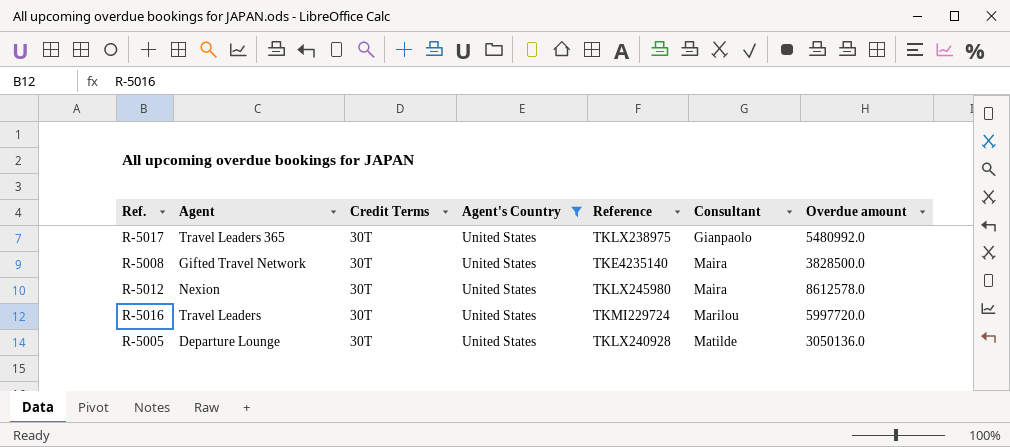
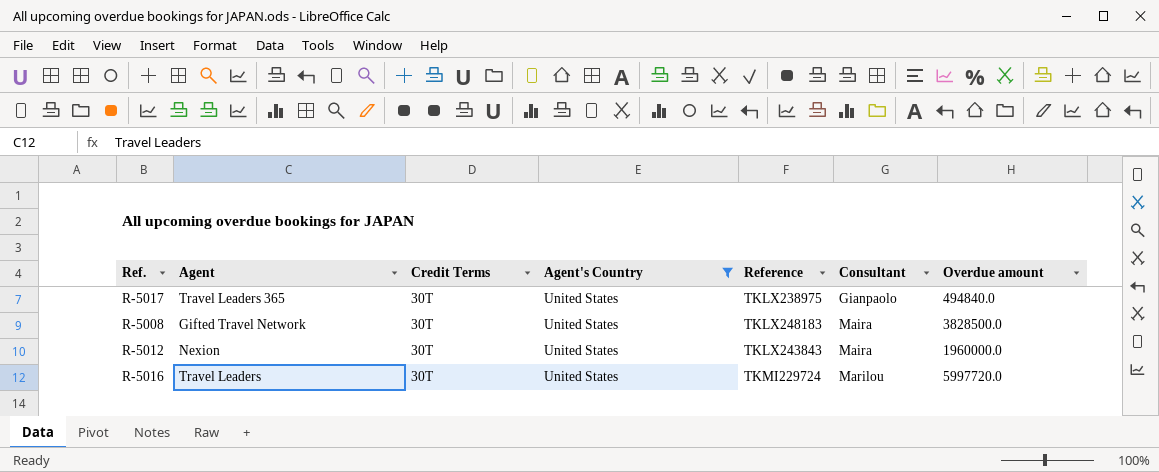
row R-5005: Departure Lounge | 30T | United States | TKLX240928 | Matilde | 3050136.0 -> none
R-5017 | Overdue amount: 5480992.0 -> 494840.0
R-5008 | Reference: TKE4235140 -> TKLX248183
R-5012 | Reference: TKLX245980 -> TKLX243843
R-5012 | Overdue amount: 8612578.0 -> 1960000.0

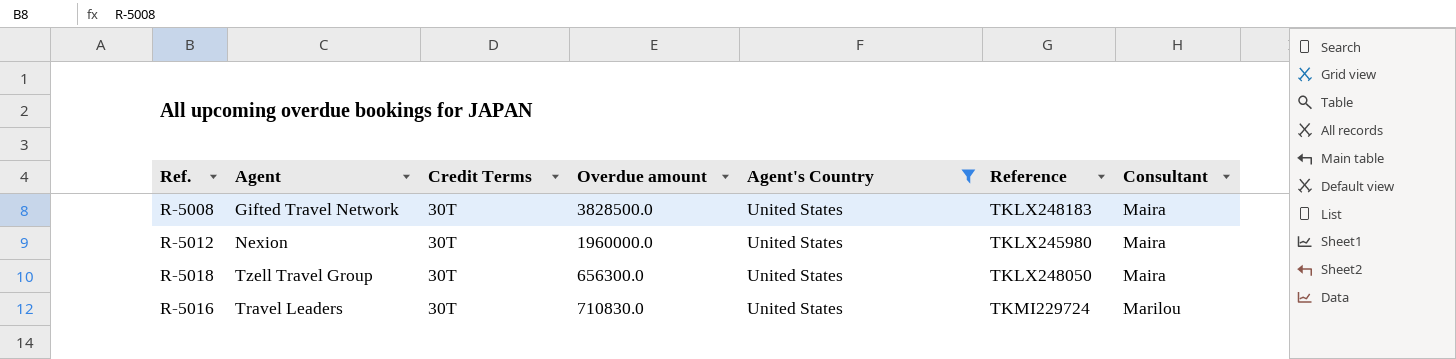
column Overdue amount | position: 7 -> 4
row R-5017: Travel Leaders 365 | 30T | United States | TKLX238975 | Gianpaolo | 494840.0 -> none
R-5012 | Reference: TKLX243843 -> TKLX245980
row R-5018: none -> Tzell Travel Group | 30T | 656300.0 | United States | TKLX248050 | Maira
R-5016 | Overdue amount: 5997720.0 -> 710830.0

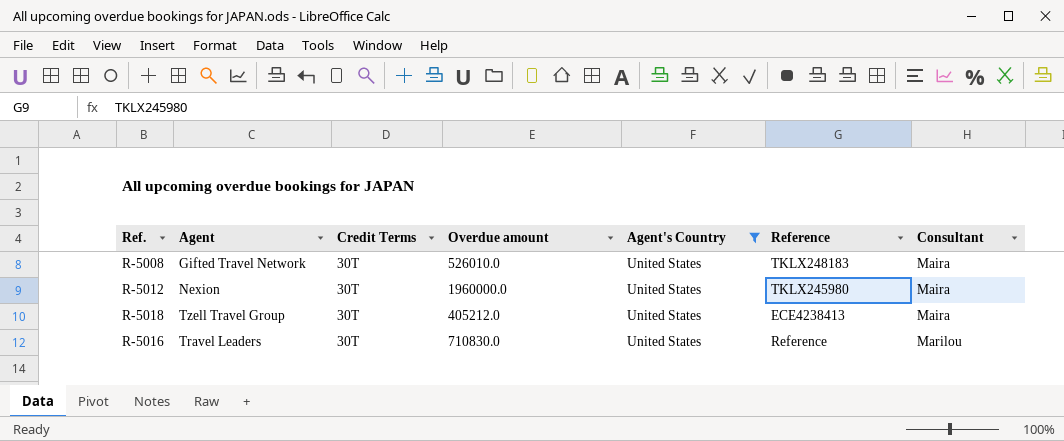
R-5008 | Overdue amount: 3828500.0 -> 526010.0
R-5018 | Overdue amount: 656300.0 -> 405212.0
R-5018 | Reference: TKLX248050 -> ECE4238413
R-5016 | Reference: TKMI229724 -> Reference

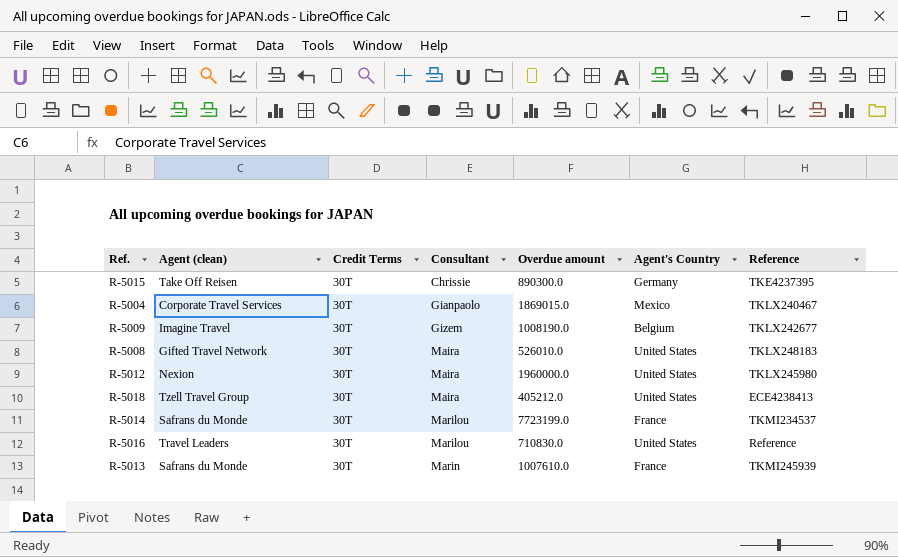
filter: Agent's Country = United States -> none
column name: Agent -> Agent (clean)
column Consultant | position: 7 -> 4

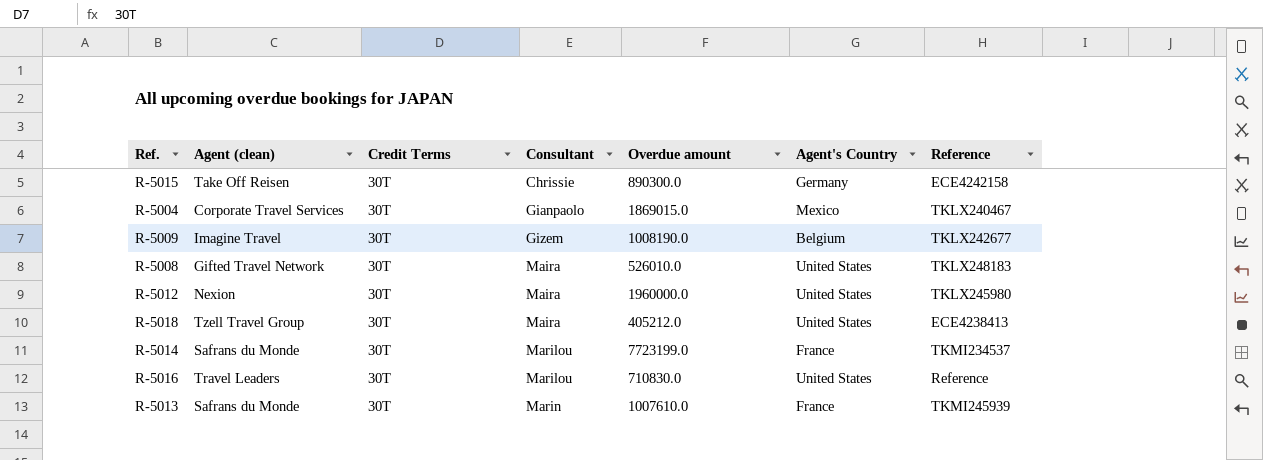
R-5015 | Reference: TKE4237395 -> ECE4242158

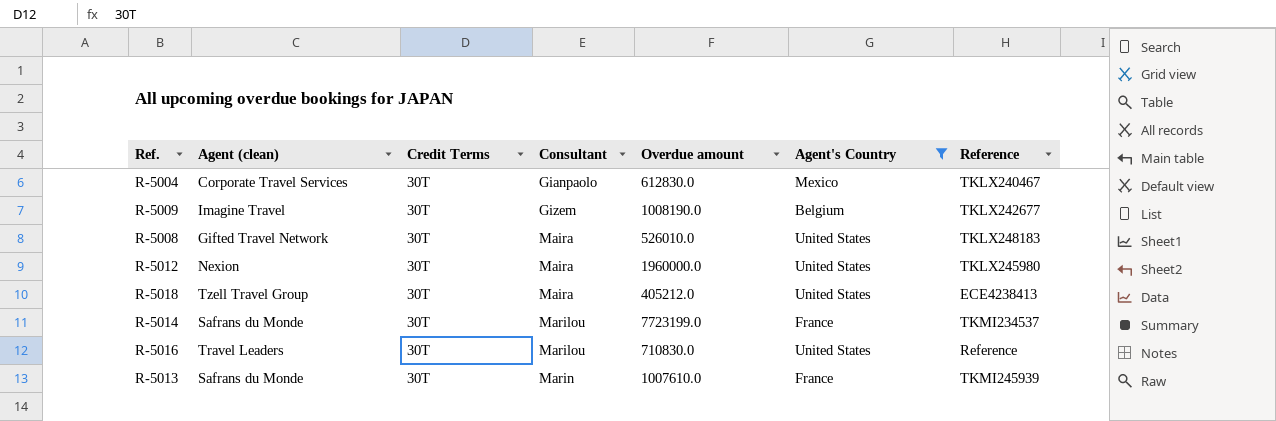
filter: none -> Agent's Country != Germany
R-5004 | Overdue amount: 1869015.0 -> 612830.0

